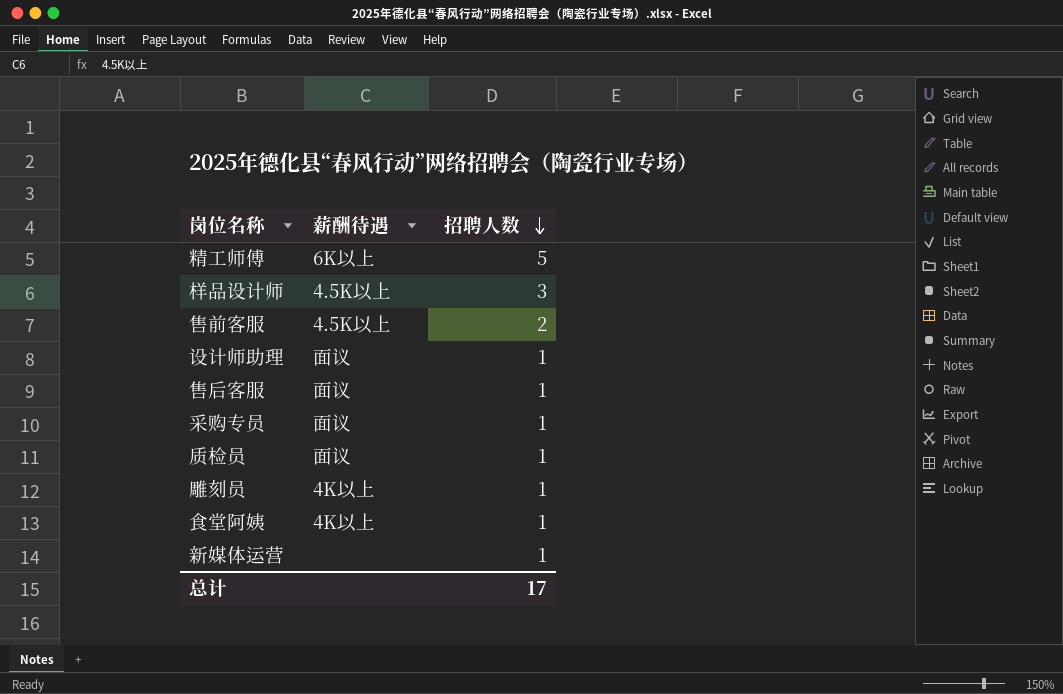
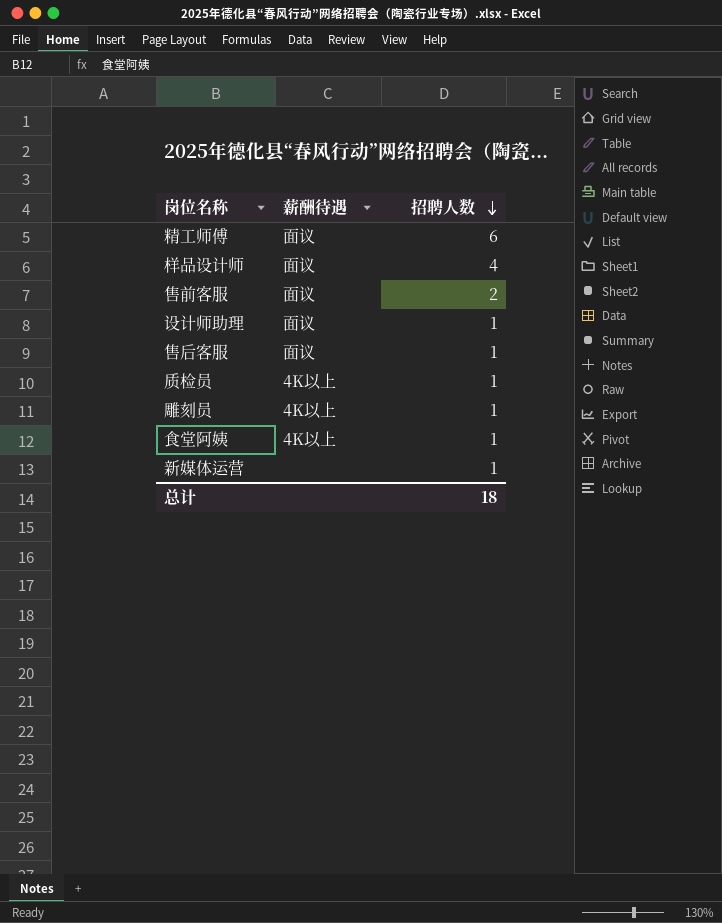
row 采购专员: 面议 | 1 -> none
精工师傅 | 薪酬待遇: 6K以上 -> 面议
精工师傅 | 招聘人数: 5 -> 6
样品设计师 | 薪酬待遇: 4.5K以上 -> 面议
样品设计师 | 招聘人数: 3 -> 4
售前客服 | 薪酬待遇: 4.5K以上 -> 面议
质检员 | 薪酬待遇: 面议 -> 4K以上
总计 | 招聘人数: 17 -> 18

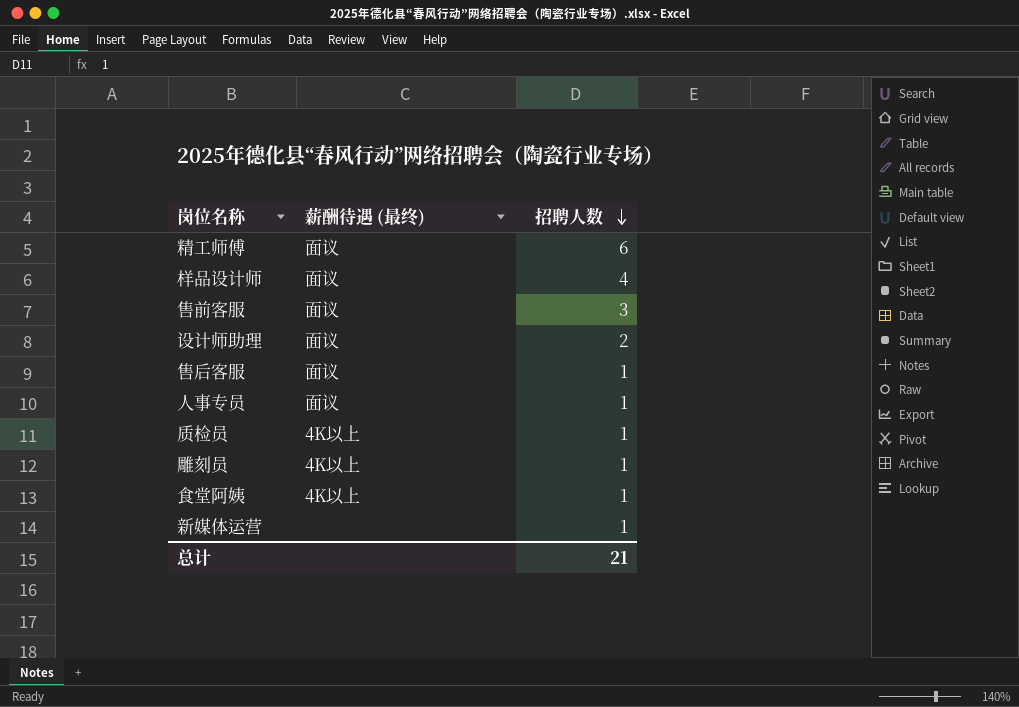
column name: 薪酬待遇 -> 薪酬待遇 (最终)
售前客服 | 招聘人数: 2 -> 3
设计师助理 | 招聘人数: 1 -> 2
row 人事专员: none -> 面议 | 1
总计 | 招聘人数: 18 -> 21

